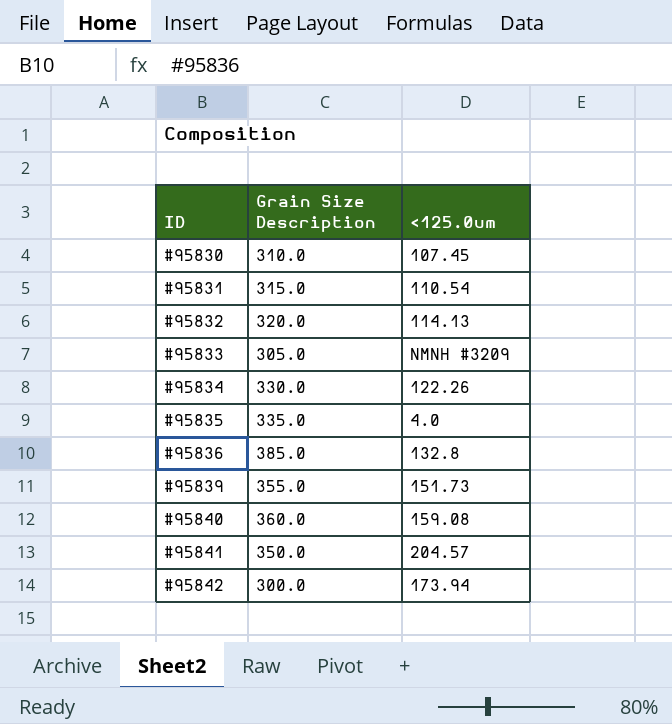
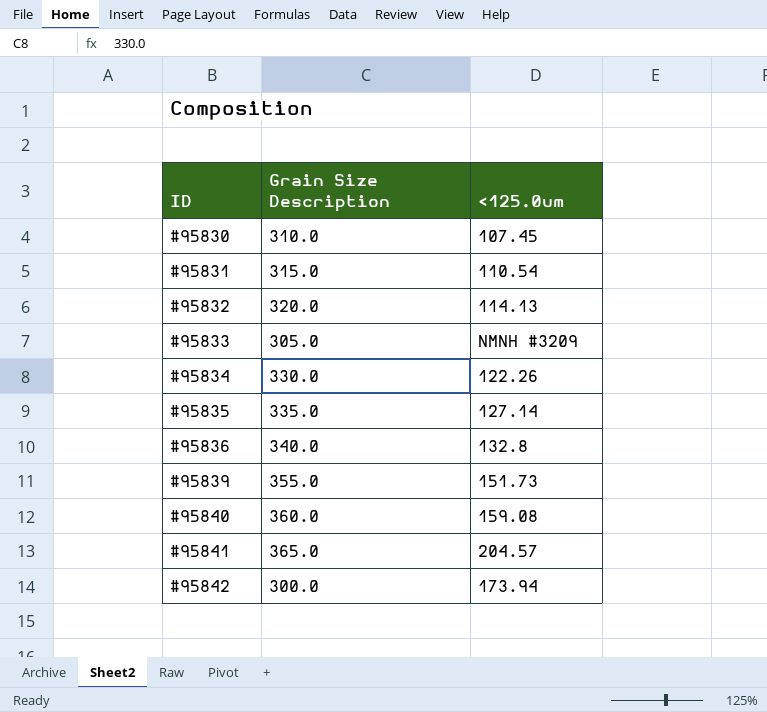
#95835 | <125.0um: 4.0 -> 127.14
#95836 | Grain Size Description: 385.0 -> 340.0
#95841 | Grain Size Description: 350.0 -> 365.0

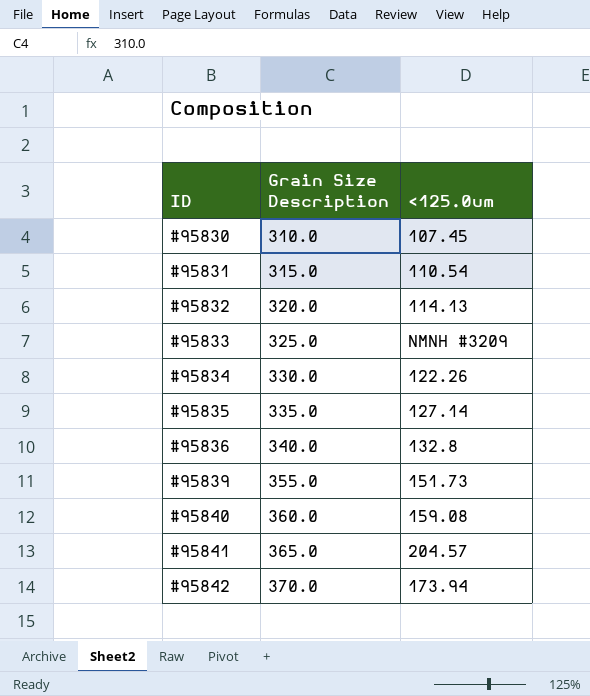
#95833 | Grain Size Description: 305.0 -> 325.0
#95842 | Grain Size Description: 300.0 -> 370.0

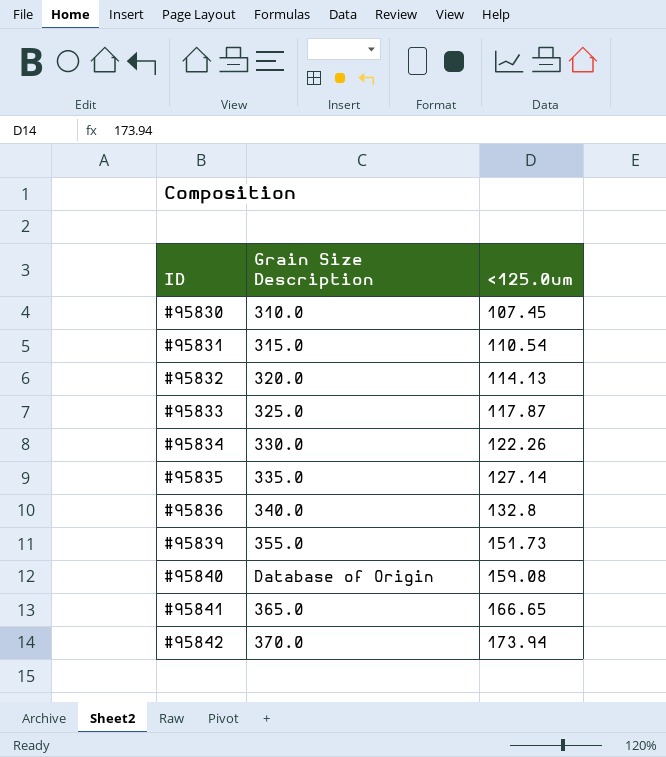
#95833 | <125.0um: NMNH #3209 -> 117.87
#95840 | Grain Size Description: 360.0 -> Database of Origin
#95841 | <125.0um: 204.57 -> 166.65

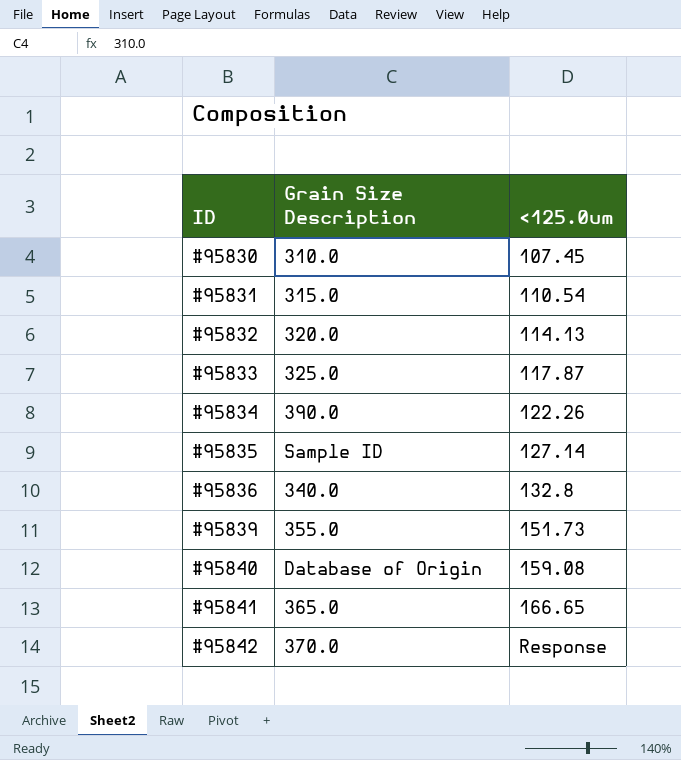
#95834 | Grain Size Description: 330.0 -> 390.0
#95835 | Grain Size Description: 335.0 -> Sample ID
#95842 | <125.0um: 173.94 -> Response

